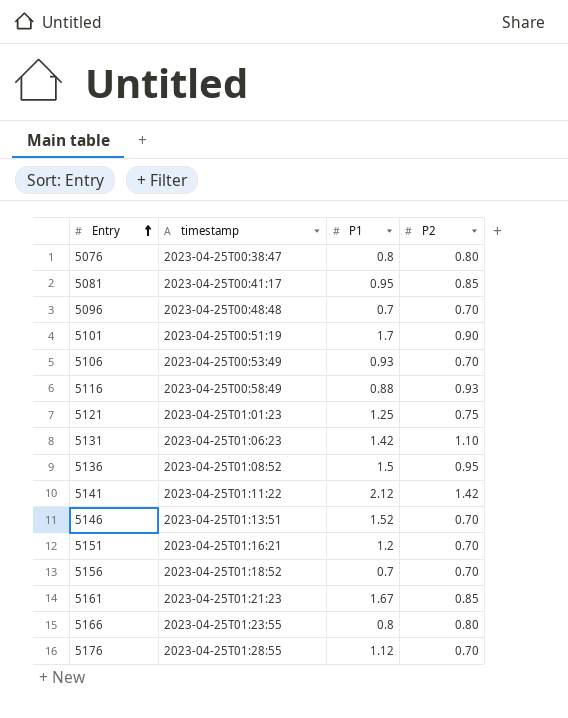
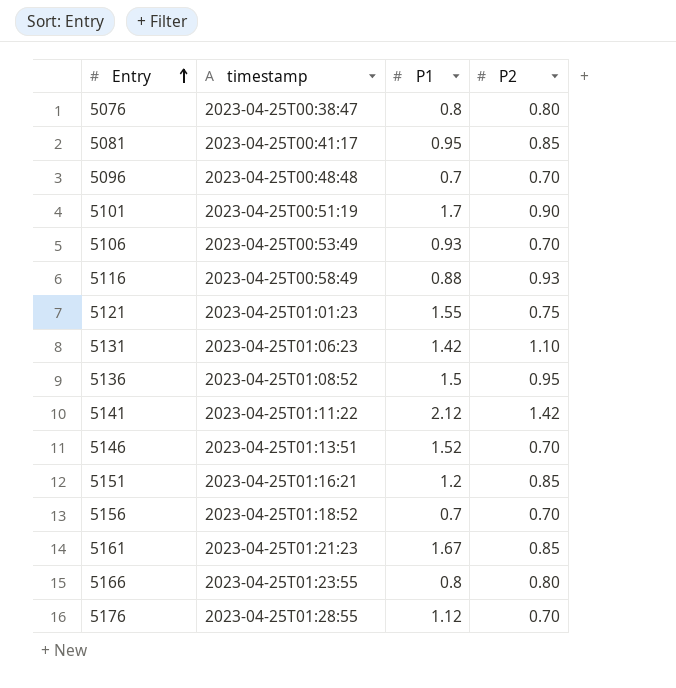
5121 | P1: 1.25 -> 1.55
5151 | P2: 0.70 -> 0.85

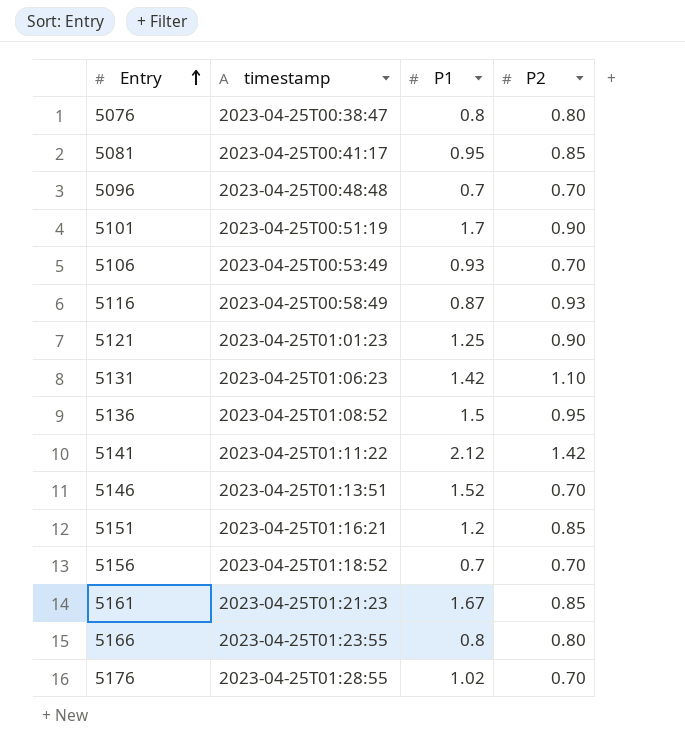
5116 | P1: 0.88 -> 0.87
5121 | P1: 1.55 -> 1.25
5121 | P2: 0.75 -> 0.90
5176 | P1: 1.12 -> 1.02

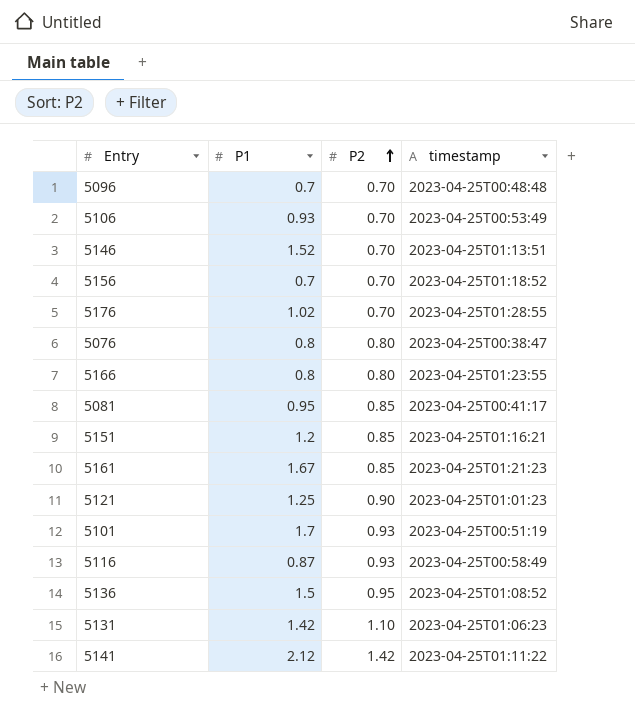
row order: Entry ascending -> P2 ascending
column timestamp | position: 2 -> 4
5101 | P2: 0.90 -> 0.93

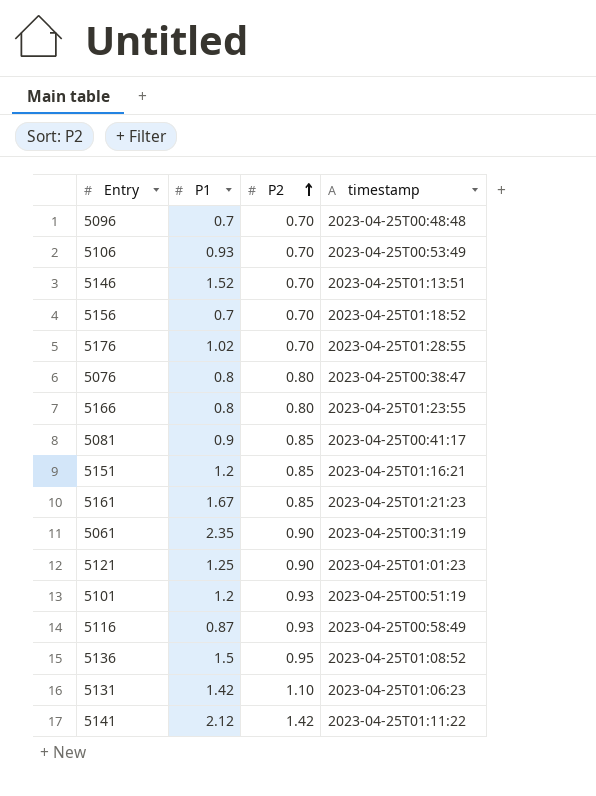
5081 | P1: 0.95 -> 0.9
row 5061: none -> 2.35 | 0.90 | 2023-04-25T00:31:19
5101 | P1: 1.7 -> 1.2

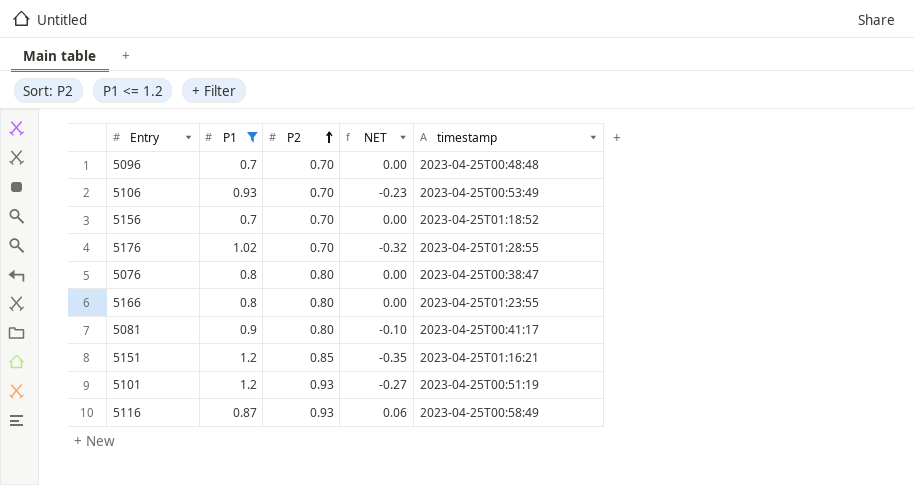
filter: none -> P1 <= 1.2
column NET | formula: none -> [P2] - [P1]
5081 | P2: 0.85 -> 0.80

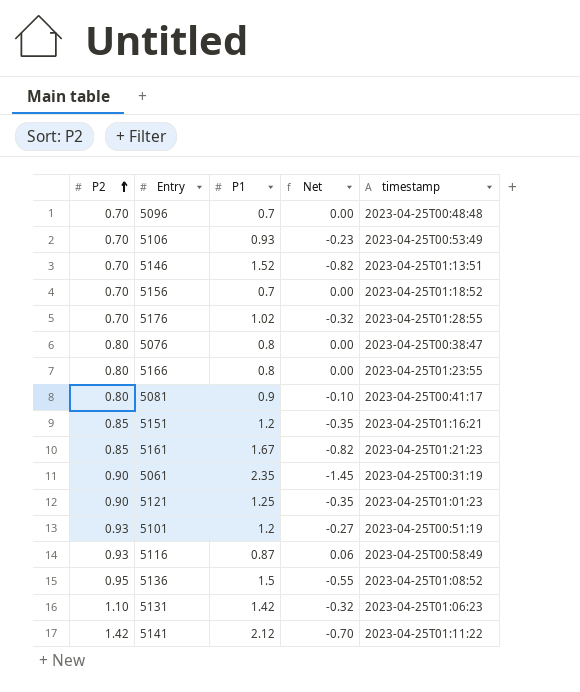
filter: P1 <= 1.2 -> none
column P2 | position: 3 -> 1
column name: NET -> Net

